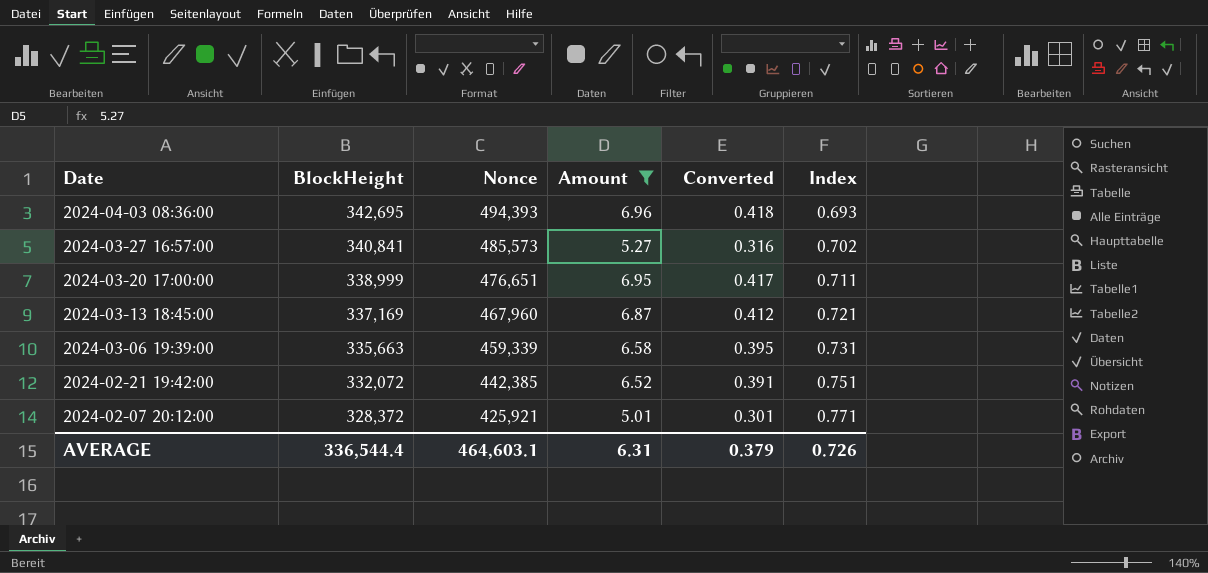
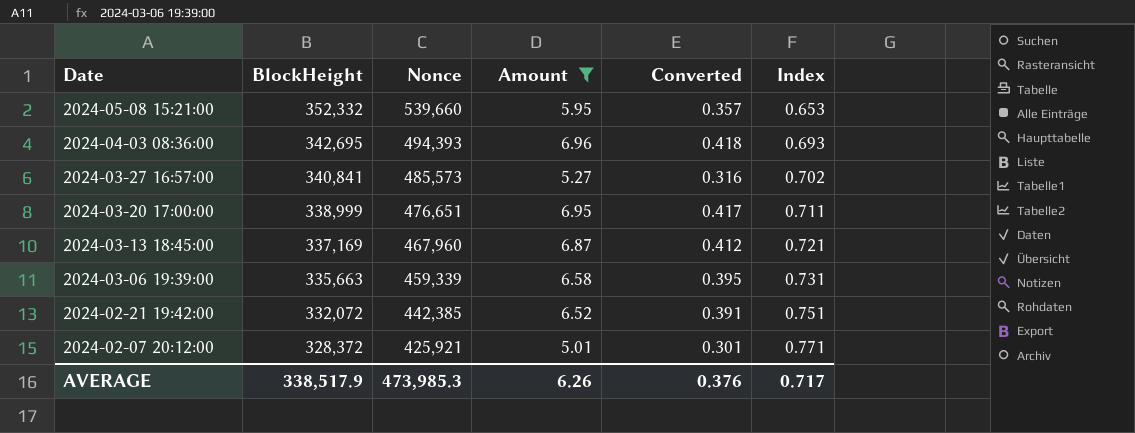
row 2024-05-08 15:21:00: none -> 352,332 | 539,660 | 5.95 | 0.357 | 0.653
AVERAGE | BlockHeight: 336,544.4 -> 338,517.9
AVERAGE | Nonce: 464,603.1 -> 473,985.3
AVERAGE | Amount: 6.31 -> 6.26
AVERAGE | Converted: 0.379 -> 0.376
AVERAGE | Index: 0.726 -> 0.717

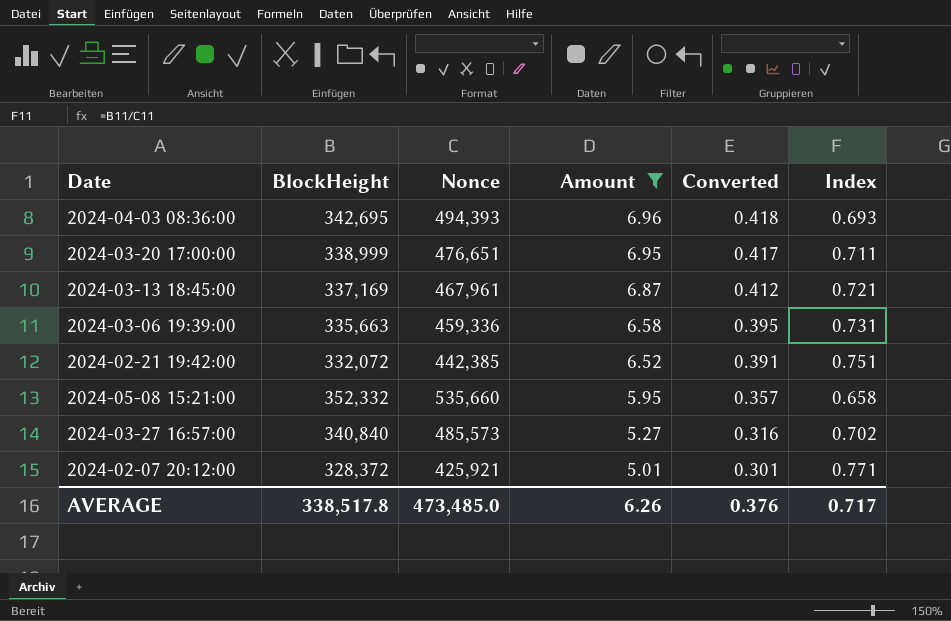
row order: Date descending -> Amount descending
2024-03-13 18:45:00 | Nonce: 467,960 -> 467,961
2024-03-06 19:39:00 | Nonce: 459,339 -> 459,336
2024-05-08 15:21:00 | Nonce: 539,660 -> 535,660
2024-05-08 15:21:00 | Index: 0.653 -> 0.658
2024-03-27 16:57:00 | BlockHeight: 340,841 -> 340,840
AVERAGE | BlockHeight: 338,517.9 -> 338,517.8
AVERAGE | Nonce: 473,985.3 -> 473,485.0

